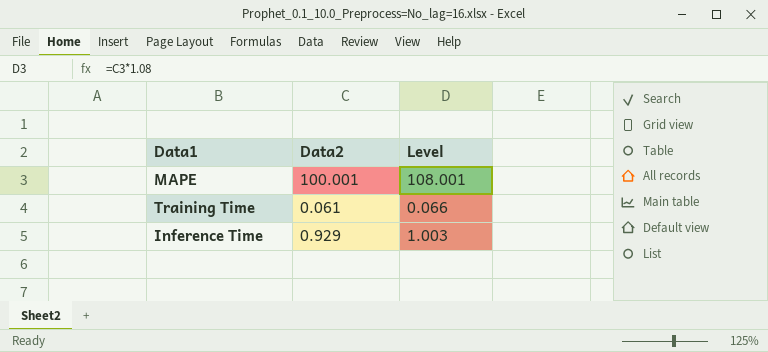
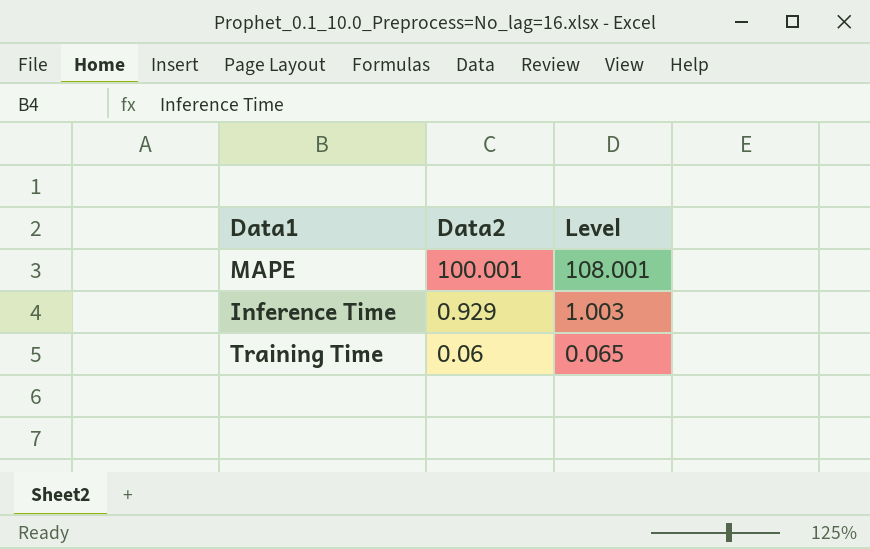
row order: none -> Data2 descending
Training Time | Data2: 0.061 -> 0.06
Training Time | Level: 0.066 -> 0.065

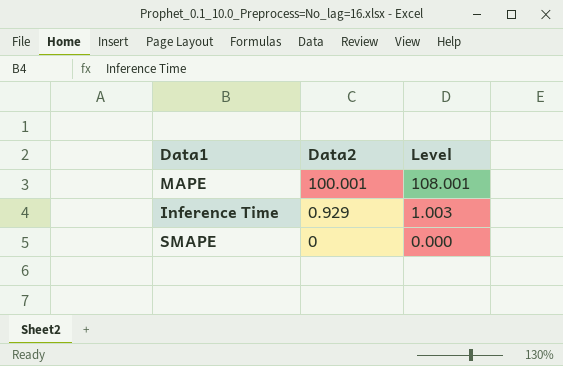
row Training Time: 0.06 | 0.065 -> none
row SMAPE: none -> 0 | 0.000

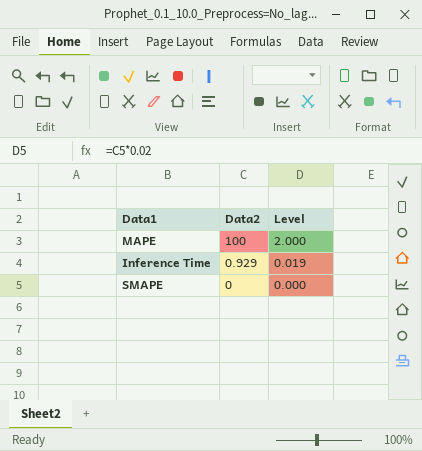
column Level | formula: [Data2] * 1.08 -> [Data2] * 0.02
MAPE | Data2: 100.001 -> 100

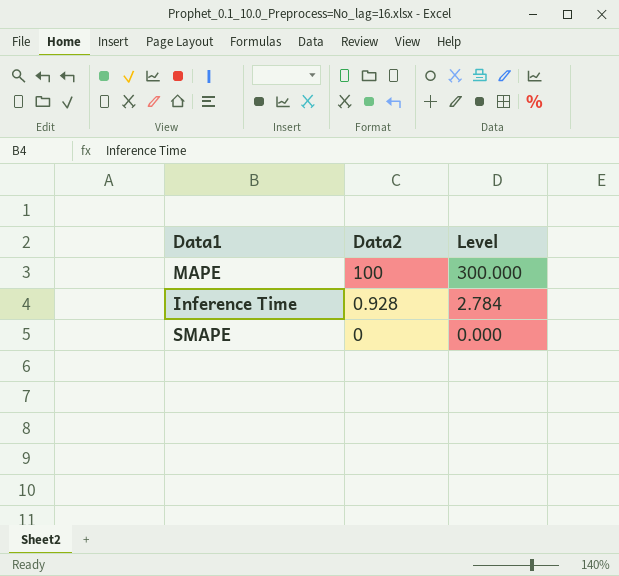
column Level | formula: [Data2] * 0.02 -> [Data2] * 3
Inference Time | Data2: 0.929 -> 0.928

